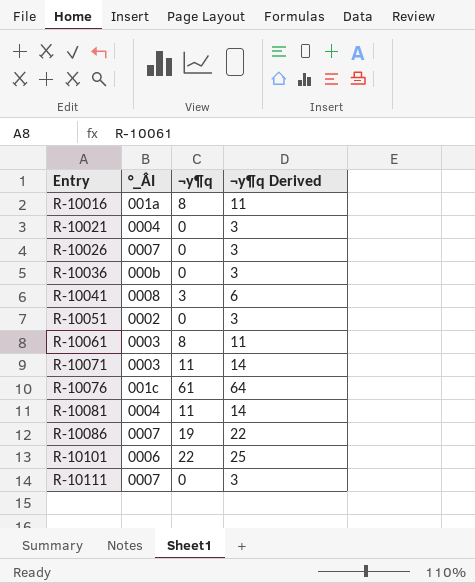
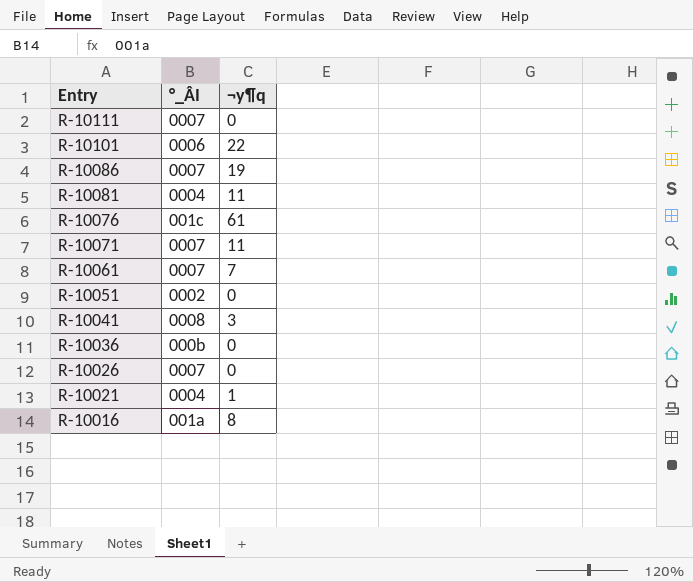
row order: Entry ascending -> Entry descending
column ¬y¶q Derived | formula: [¬y¶q] + 3 -> none
R-10071 | °_ÂI: 0003 -> 0007
R-10061 | °_ÂI: 0003 -> 0007
R-10061 | ¬y¶q: 8 -> 7
R-10021 | ¬y¶q: 0 -> 1

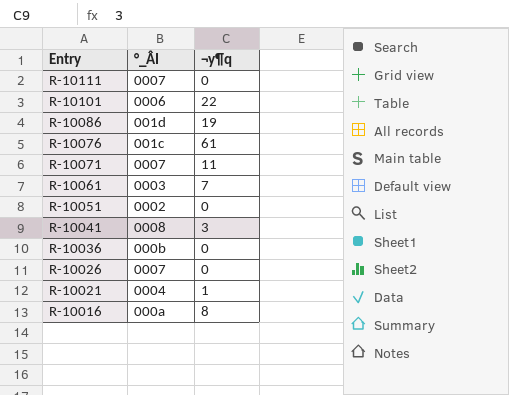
row R-10081: 0004 | 11 -> none
R-10086 | °_ÂI: 0007 -> 001d
R-10061 | °_ÂI: 0007 -> 0003
R-10016 | °_ÂI: 001a -> 000a

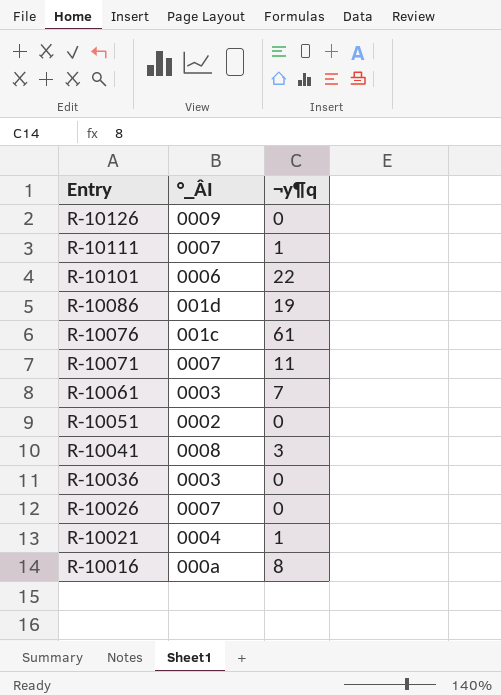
row R-10126: none -> 0009 | 0
R-10111 | ¬y¶q: 0 -> 1
R-10036 | °_ÂI: 000b -> 0003

